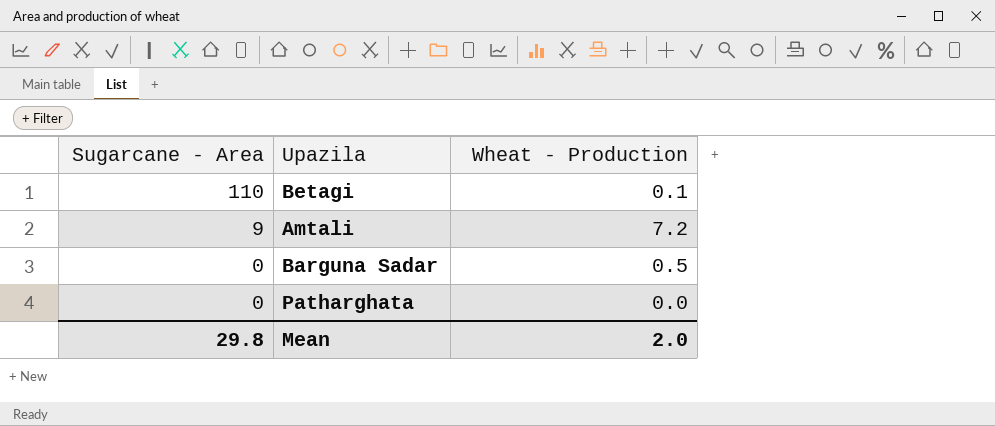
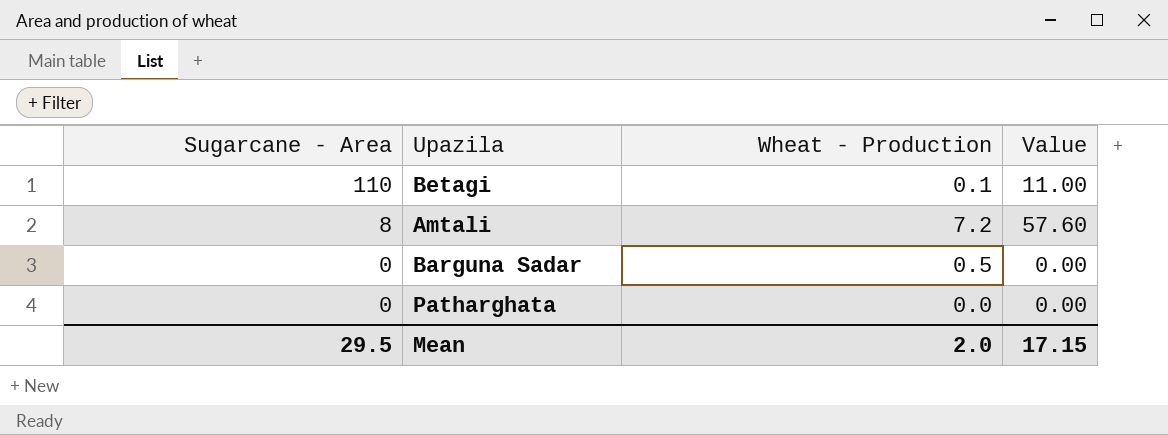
column Value | formula: none -> [Sugarcane - Area] * [Wheat - Production]
Amtali | Sugarcane - Area: 9 -> 8
Mean | Sugarcane - Area: 29.8 -> 29.5

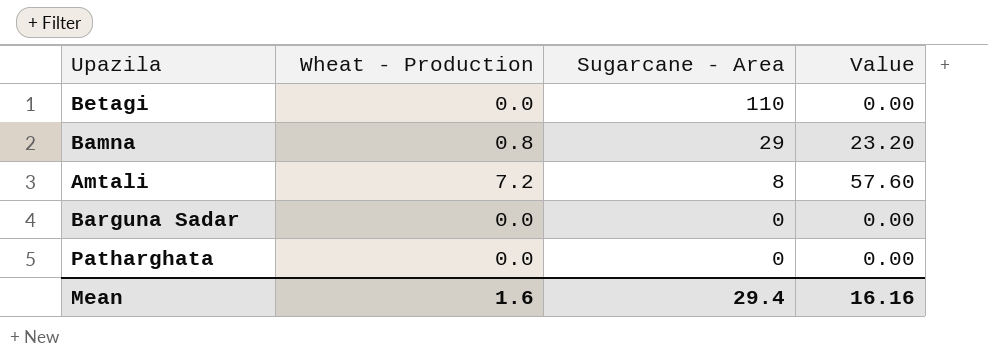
column Sugarcane - Area | position: 1 -> 3
Betagi | Wheat - Production: 0.1 -> 0.0
Betagi | Value: 11.00 -> 0.00
row Bamna: none -> 0.8 | 29 | 23.20
Barguna Sadar | Wheat - Production: 0.5 -> 0.0
Mean | Wheat - Production: 2.0 -> 1.6
Mean | Sugarcane - Area: 29.5 -> 29.4
Mean | Value: 17.15 -> 16.16

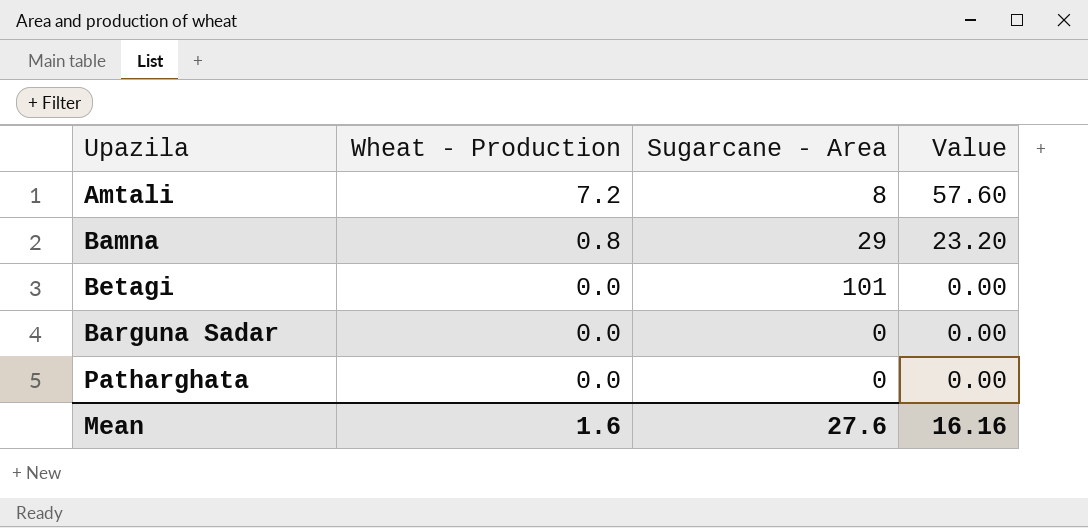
row order: Sugarcane - Area descending -> Wheat - Production descending
Betagi | Sugarcane - Area: 110 -> 101
Mean | Sugarcane - Area: 29.4 -> 27.6

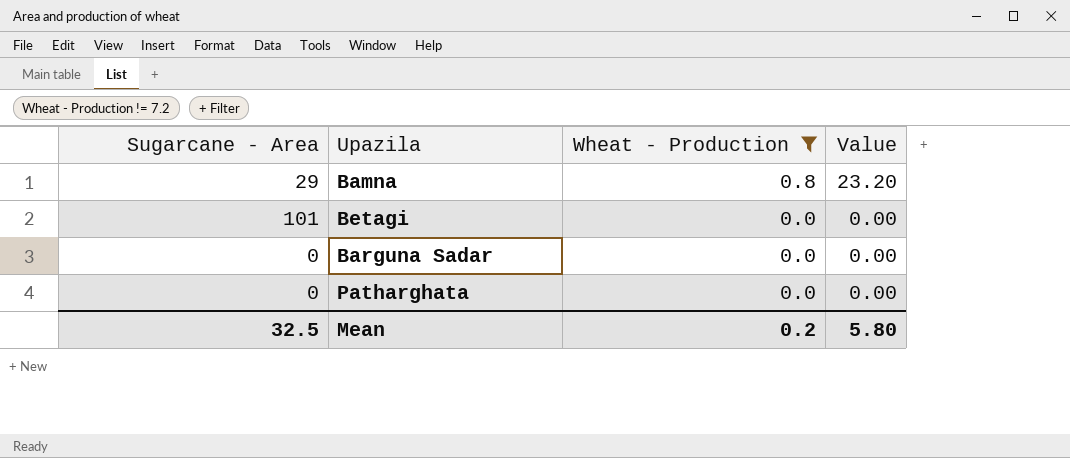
filter: none -> Wheat - Production != 7.2
column Sugarcane - Area | position: 3 -> 1
Mean | Sugarcane - Area: 27.6 -> 32.5
Mean | Wheat - Production: 1.6 -> 0.2
Mean | Value: 16.16 -> 5.80

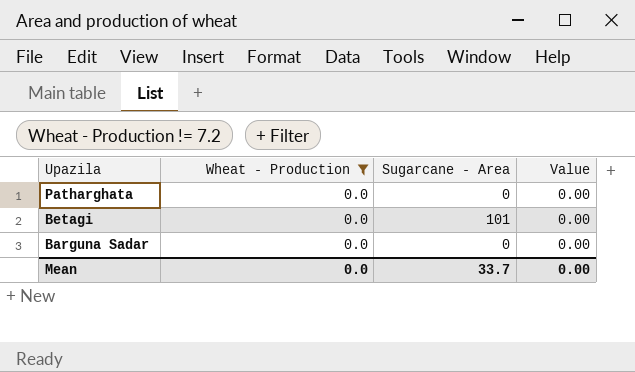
row order: Wheat - Production descending -> Upazila descending
column Sugarcane - Area | position: 1 -> 3
row Bamna: 29 | 0.8 | 23.20 -> none
Mean | Wheat - Production: 0.2 -> 0.0
Mean | Sugarcane - Area: 32.5 -> 33.7
Mean | Value: 5.80 -> 0.00

